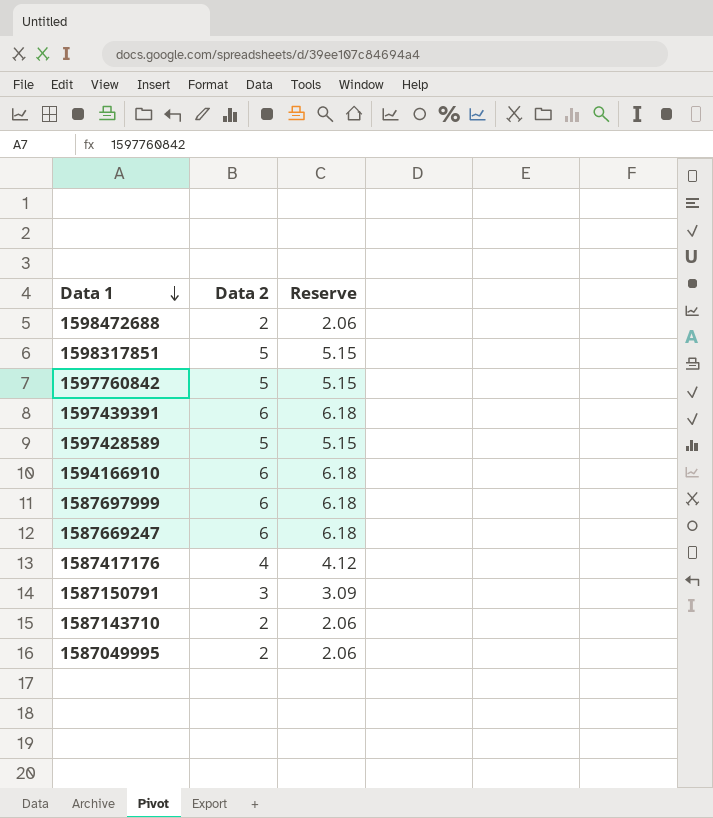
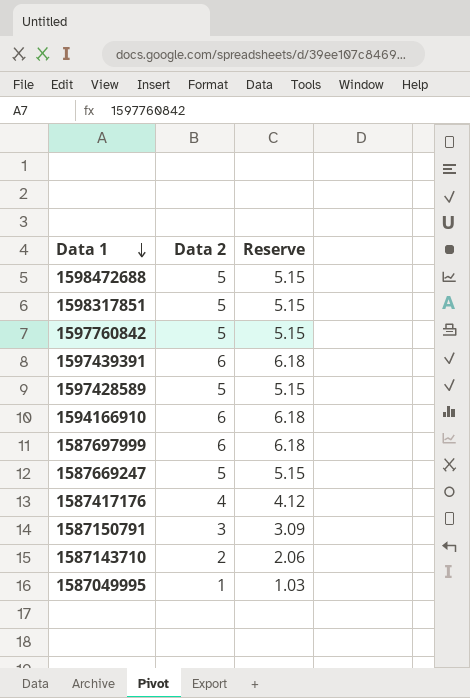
1598472688 | Data 2: 2 -> 5
1598472688 | Reserve: 2.06 -> 5.15
1587669247 | Data 2: 6 -> 5
1587669247 | Reserve: 6.18 -> 5.15
1587049995 | Data 2: 2 -> 1
1587049995 | Reserve: 2.06 -> 1.03

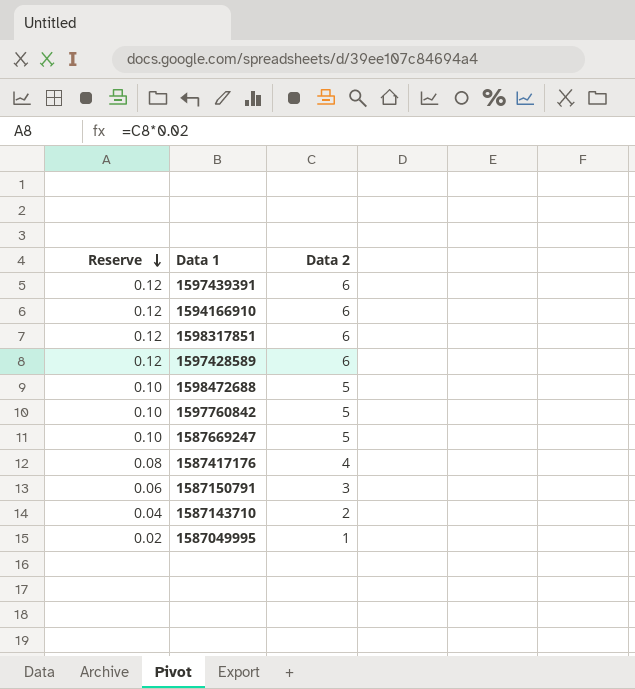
row order: Data 1 descending -> Reserve descending
column Reserve | formula: [Data 2] * 1.03 -> [Data 2] * 0.02
column Reserve | position: 3 -> 1
row 1587697999: 6 | 6.18 -> none
1598317851 | Data 2: 5 -> 6
1597428589 | Data 2: 5 -> 6

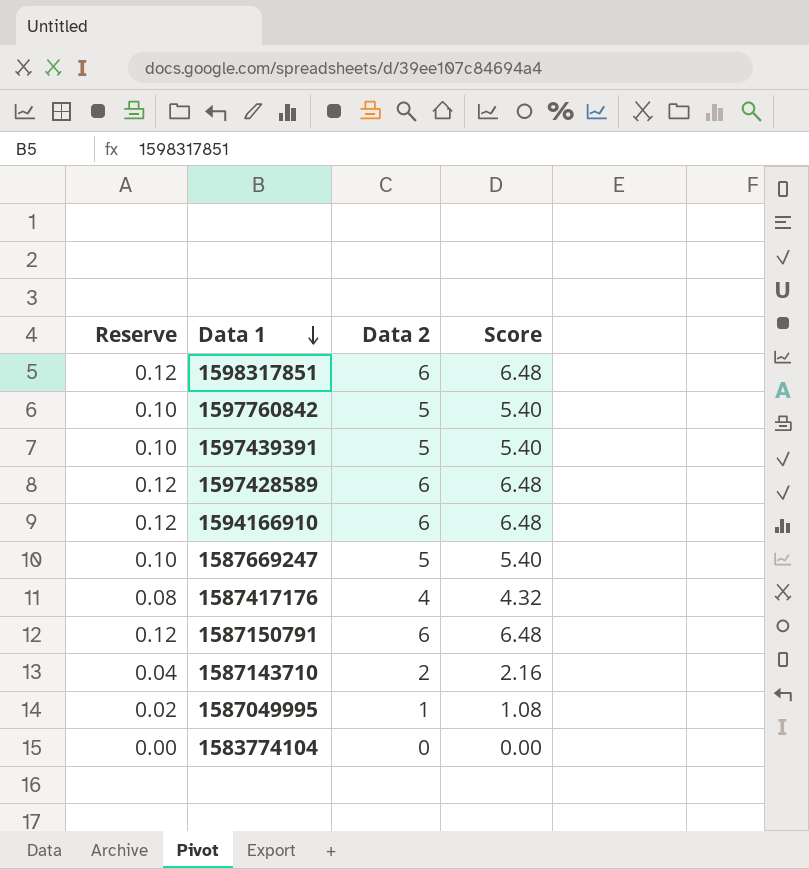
row order: Reserve descending -> Data 1 descending
column Score | formula: none -> [Data 2] * 1.08
row 1598472688: 0.10 | 5 -> none
1597439391 | Reserve: 0.12 -> 0.10
1597439391 | Data 2: 6 -> 5
1587150791 | Reserve: 0.06 -> 0.12
1587150791 | Data 2: 3 -> 6
row 1583774104: none -> 0.00 | 0 | 0.00

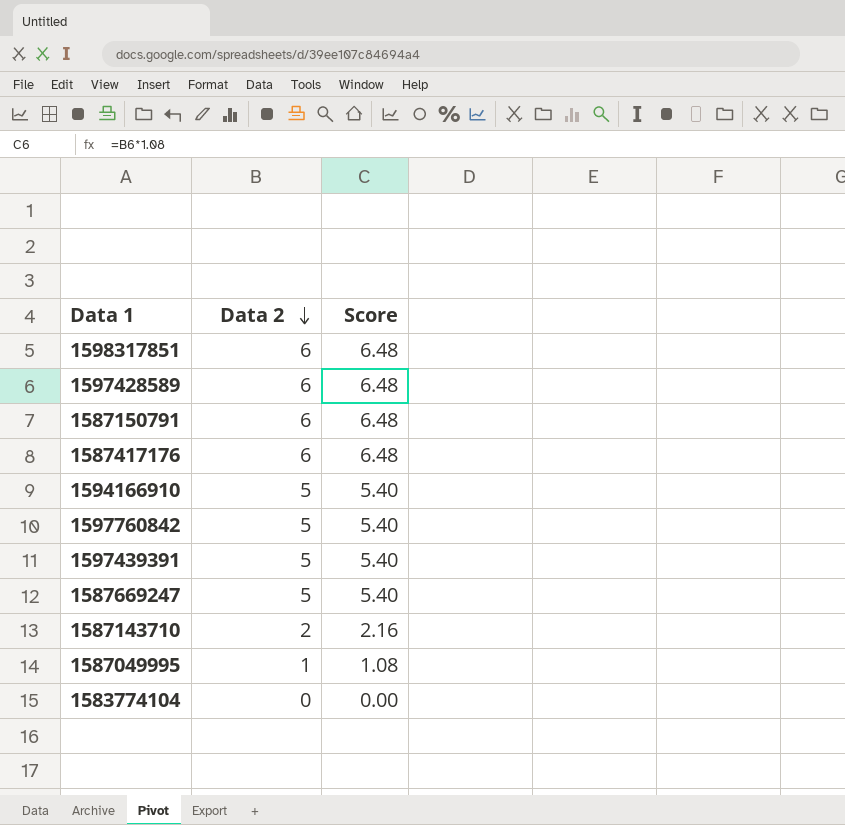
row order: Data 1 descending -> Data 2 descending
column Reserve | formula: [Data 2] * 0.02 -> none
1587417176 | Data 2: 4 -> 6
1587417176 | Score: 4.32 -> 6.48
1594166910 | Data 2: 6 -> 5
1594166910 | Score: 6.48 -> 5.40

